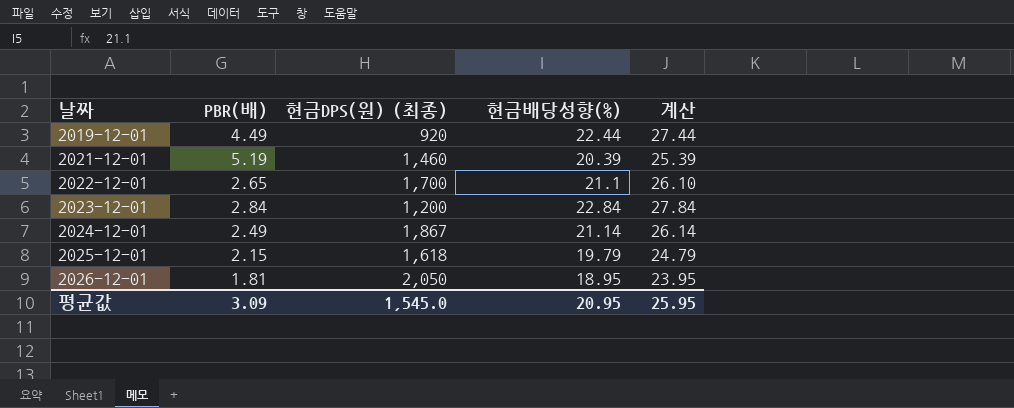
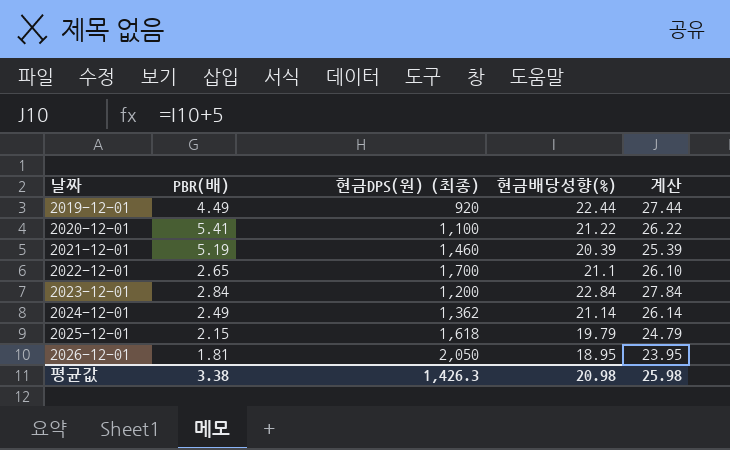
row 2020-12-01: none -> 5.41 | 1,100 | 21.22 | 26.22
2024-12-01 | 현금DPS(원) (최종): 1,867 -> 1,362
평균값 | PBR(배): 3.09 -> 3.38
평균값 | 현금DPS(원) (최종): 1,545.0 -> 1,426.3
평균값 | 현금배당성향(%): 20.95 -> 20.98
평균값 | 계산: 25.95 -> 25.98

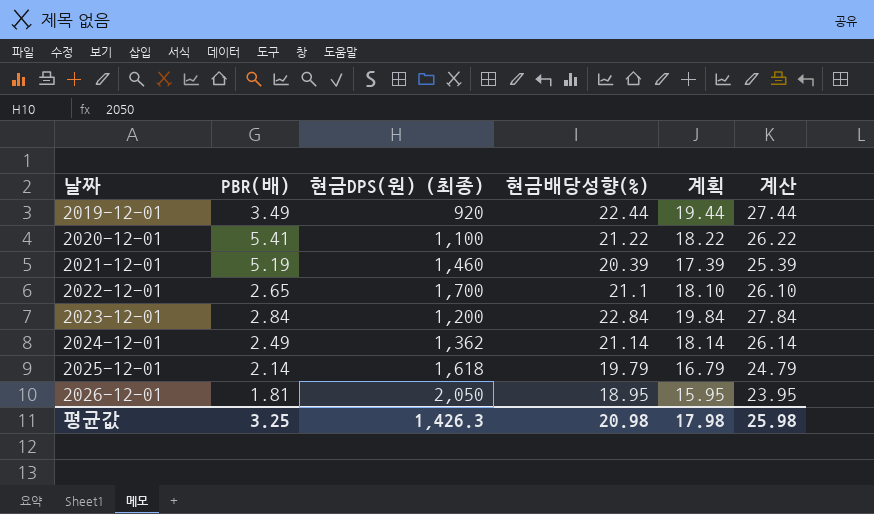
column 계획 | formula: none -> [현금배당성향(%)] - 3
2019-12-01 | PBR(배): 4.49 -> 3.49
2025-12-01 | PBR(배): 2.15 -> 2.14
평균값 | PBR(배): 3.38 -> 3.25

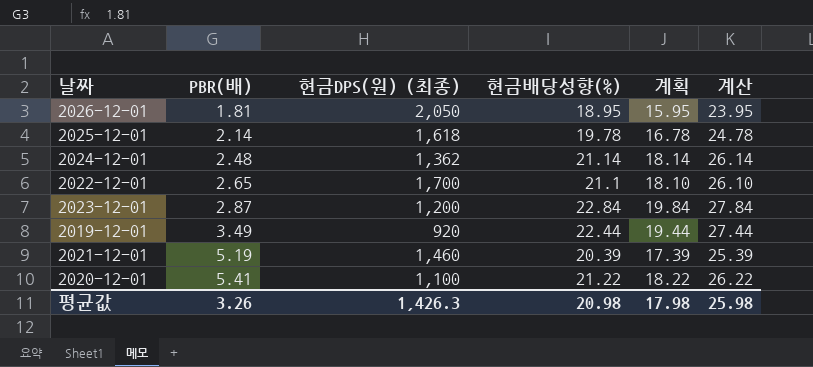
row order: 날짜 ascending -> PBR(배) ascending
2025-12-01 | 현금배당성향(%): 19.79 -> 19.78
2025-12-01 | 계획: 16.79 -> 16.78
2025-12-01 | 계산: 24.79 -> 24.78
2024-12-01 | PBR(배): 2.49 -> 2.48
2023-12-01 | PBR(배): 2.84 -> 2.87
평균값 | PBR(배): 3.25 -> 3.26

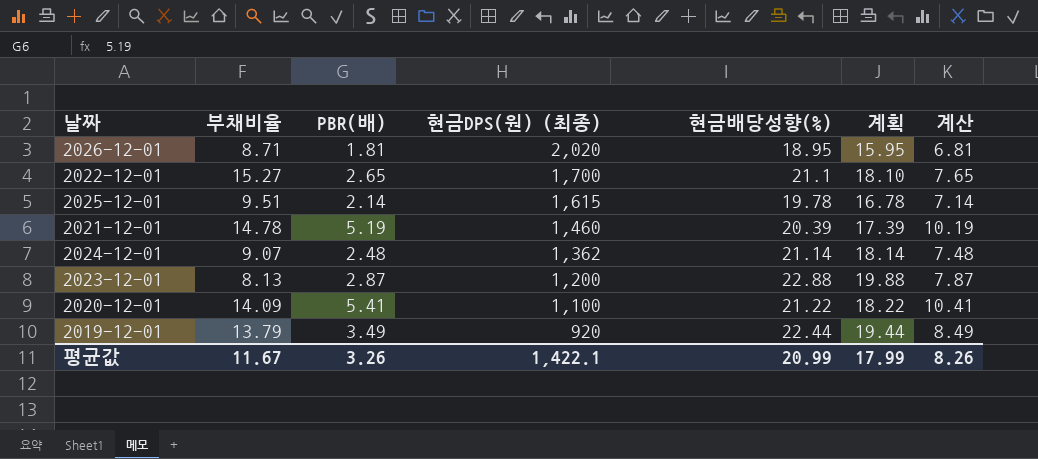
row order: PBR(배) ascending -> 현금DPS(원) (최종) descending
column 부채비율 | position: none -> 2
column 계산 | formula: [현금배당성향(%)] + 5 -> [PBR(배)] + 5
2026-12-01 | 현금DPS(원) (최종): 2,050 -> 2,020
2025-12-01 | 현금DPS(원) (최종): 1,618 -> 1,615
2023-12-01 | 현금배당성향(%): 22.84 -> 22.88
2023-12-01 | 계획: 19.84 -> 19.88
평균값 | 현금DPS(원) (최종): 1,426.3 -> 1,422.1
평균값 | 현금배당성향(%): 20.98 -> 20.99
평균값 | 계획: 17.98 -> 17.99
평균값 | 계산: 25.98 -> 8.26

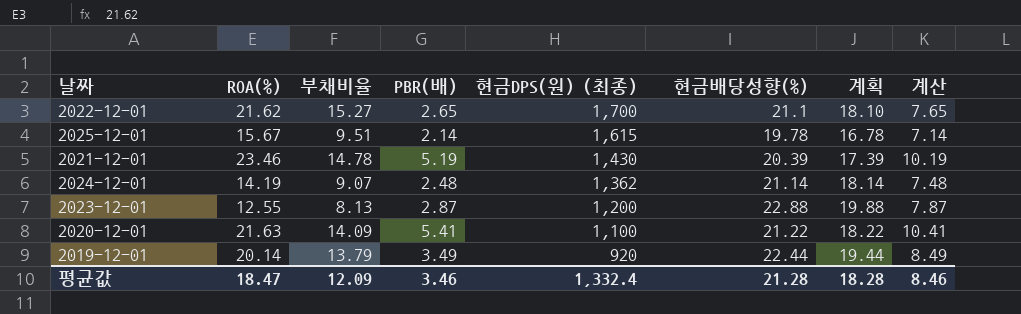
column ROA(%) | position: none -> 2
row 2026-12-01: 8.71 | 1.81 | 2,020 | 18.95 | 15.95 | 6.81 -> none
2021-12-01 | 현금DPS(원) (최종): 1,460 -> 1,430
평균값 | 부채비율: 11.67 -> 12.09
평균값 | PBR(배): 3.26 -> 3.46
평균값 | 현금DPS(원) (최종): 1,422.1 -> 1,332.4
평균값 | 현금배당성향(%): 20.99 -> 21.28
평균값 | 계획: 17.99 -> 18.28
평균값 | 계산: 8.26 -> 8.46

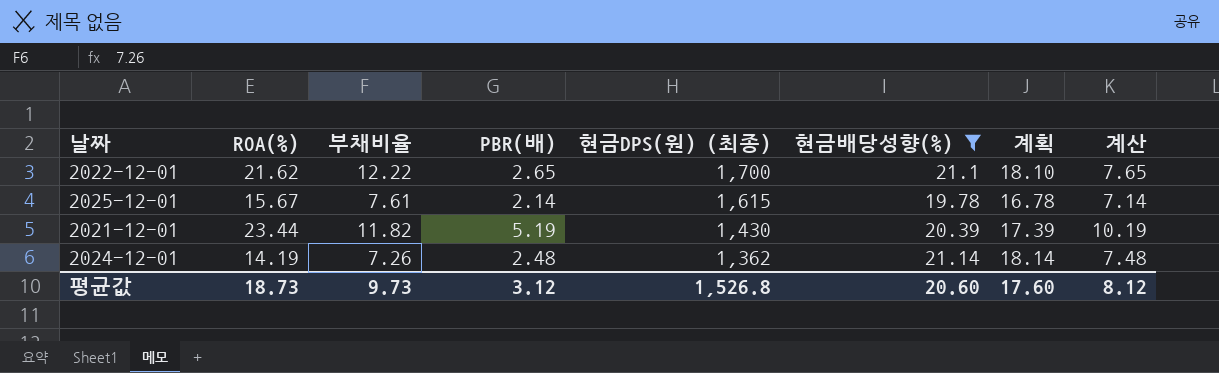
filter: none -> 현금배당성향(%) <= 21.14
2022-12-01 | 부채비율: 15.27 -> 12.22
2025-12-01 | 부채비율: 9.51 -> 7.61
2021-12-01 | ROA(%): 23.46 -> 23.44
2021-12-01 | 부채비율: 14.78 -> 11.82
2024-12-01 | 부채비율: 9.07 -> 7.26
평균값 | ROA(%): 18.47 -> 18.73
평균값 | 부채비율: 12.09 -> 9.73
평균값 | PBR(배): 3.46 -> 3.12
평균값 | 현금DPS(원) (최종): 1,332.4 -> 1,526.8
평균값 | 현금배당성향(%): 21.28 -> 20.60
평균값 | 계획: 18.28 -> 17.60
평균값 | 계산: 8.46 -> 8.12

